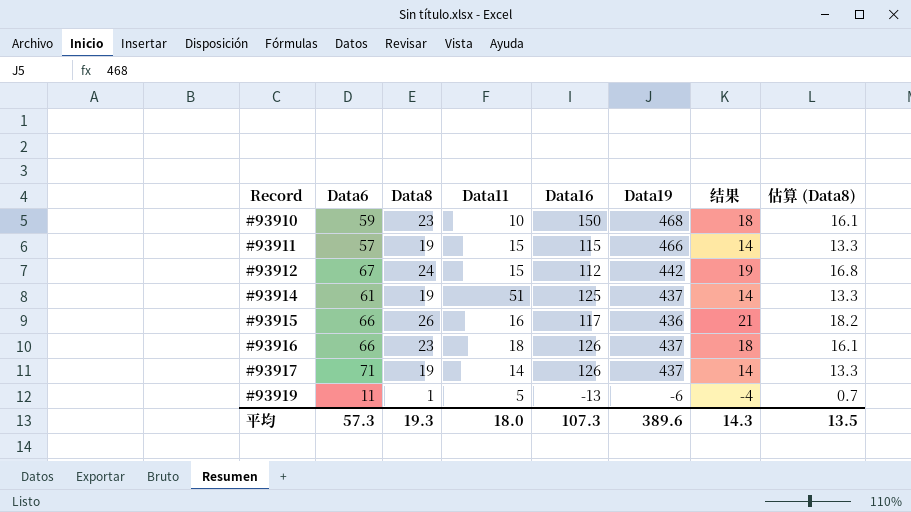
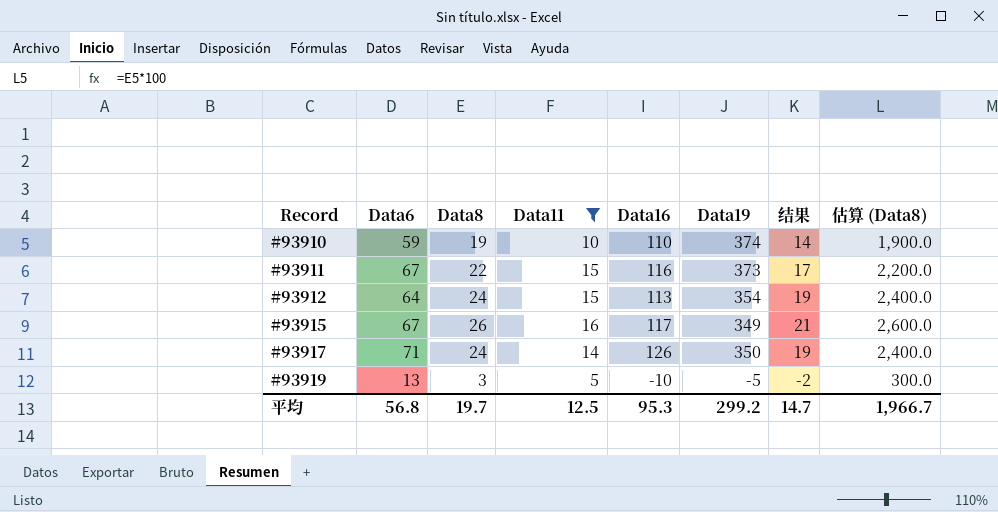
filter: none -> Data11 <= 16
column 估算 (Data8) | formula: [Data8] * 0.7 -> [Data8] * 100
#93910 | Data8: 23 -> 19
#93910 | Data16: 150 -> 110
#93910 | Data19: 468 -> 374
#93910 | 结果: 18 -> 14
#93911 | Data6: 57 -> 67
#93911 | Data8: 19 -> 22
#93911 | Data16: 115 -> 116
#93911 | Data19: 466 -> 373
#93911 | 结果: 14 -> 17
#93912 | Data6: 67 -> 64
#93912 | Data16: 112 -> 113
#93912 | Data19: 442 -> 354
#93915 | Data6: 66 -> 67
#93915 | Data19: 436 -> 349
#93917 | Data8: 19 -> 24
#93917 | Data19: 437 -> 350
#93917 | 结果: 14 -> 19
#93919 | Data6: 11 -> 13
#93919 | Data8: 1 -> 3
#93919 | Data16: -13 -> -10
#93919 | Data19: -6 -> -5
#93919 | 结果: -4 -> -2
平均 | Data6: 57.3 -> 56.8
平均 | Data8: 19.3 -> 19.7
平均 | Data11: 18.0 -> 12.5
平均 | Data16: 107.3 -> 95.3
平均 | Data19: 389.6 -> 299.2
平均 | 结果: 14.3 -> 14.7
平均 | 估算 (Data8): 13.5 -> 1,966.7

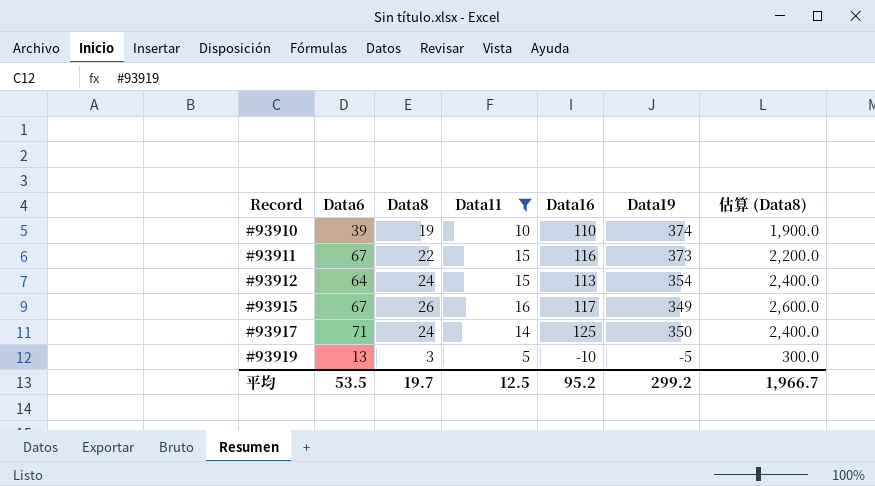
column 结果 | formula: [Data8] - 5 -> none
#93910 | Data6: 59 -> 39
#93917 | Data16: 126 -> 125
平均 | Data6: 56.8 -> 53.5
平均 | Data16: 95.3 -> 95.2

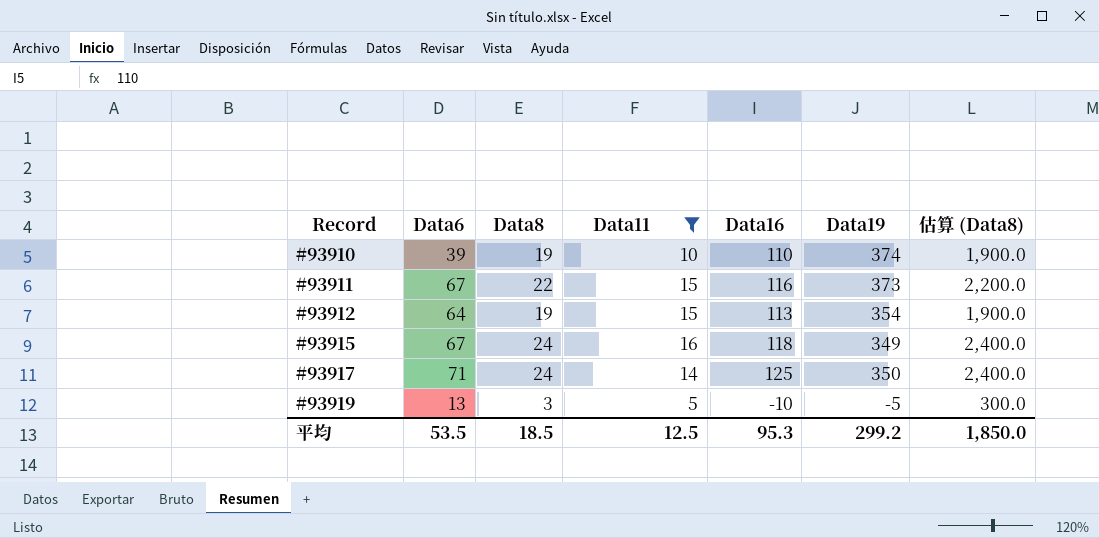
#93912 | Data8: 24 -> 19
#93912 | 估算 (Data8): 2,400.0 -> 1,900.0
#93915 | Data8: 26 -> 24
#93915 | Data16: 117 -> 118
#93915 | 估算 (Data8): 2,600.0 -> 2,400.0
平均 | Data8: 19.7 -> 18.5
平均 | Data16: 95.2 -> 95.3
平均 | 估算 (Data8): 1,966.7 -> 1,850.0

